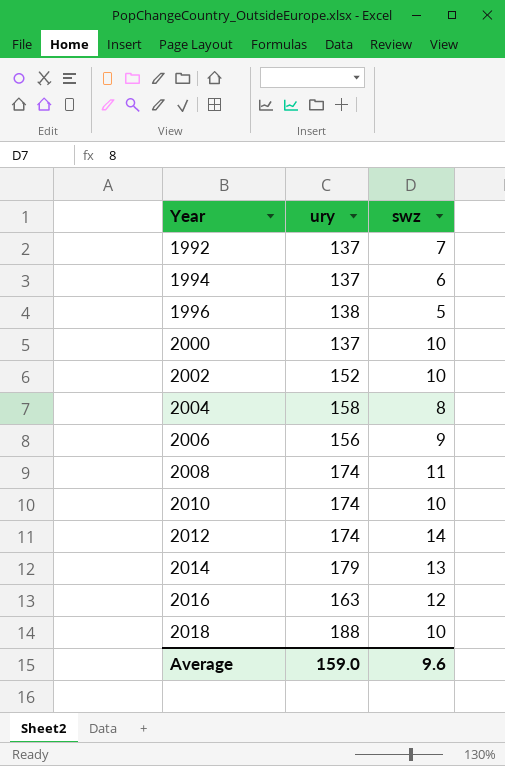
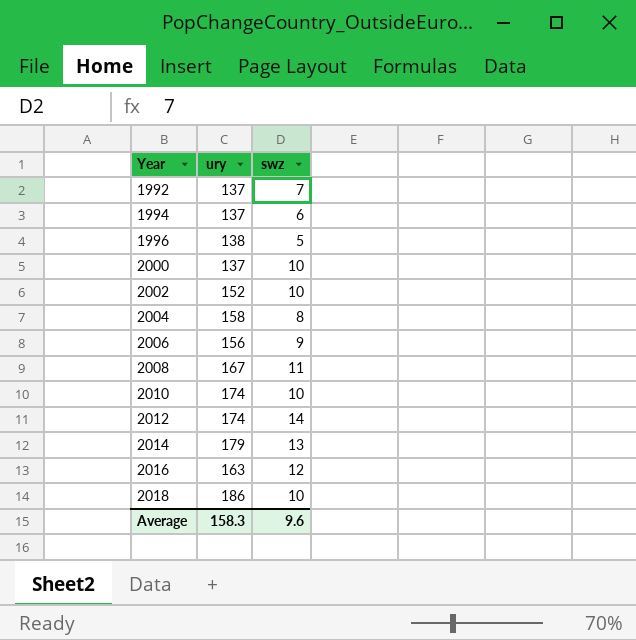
2008 | ury: 174 -> 167
2018 | ury: 188 -> 186
Average | ury: 159.0 -> 158.3

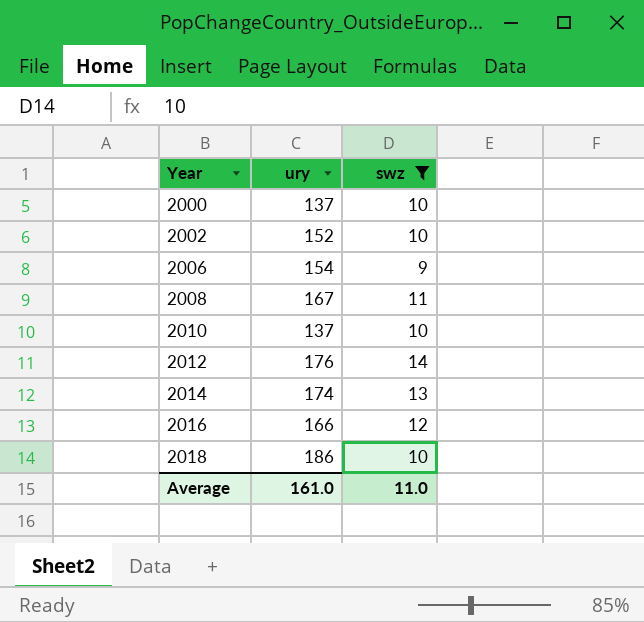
filter: none -> swz >= 9
2006 | ury: 156 -> 154
2010 | ury: 174 -> 137
2012 | ury: 174 -> 176
2014 | ury: 179 -> 174
2016 | ury: 163 -> 166
Average | ury: 158.3 -> 161.0
Average | swz: 9.6 -> 11.0

